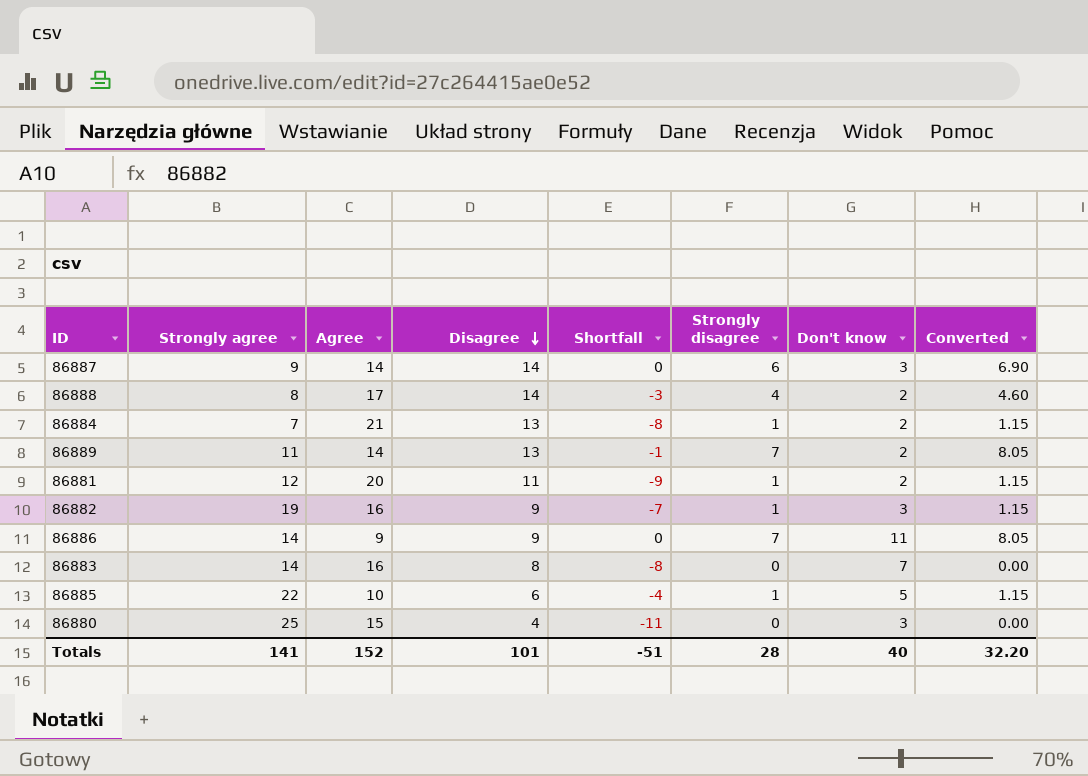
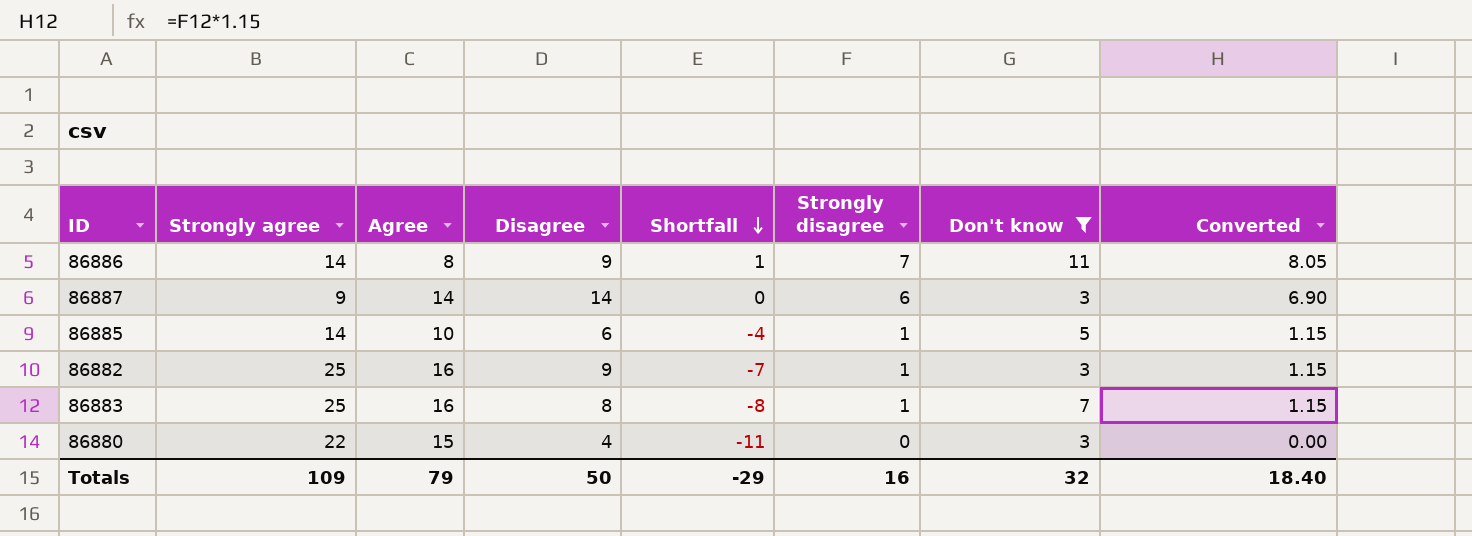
filter: none -> Don't know != 2
row order: Disagree descending -> Shortfall descending
86886 | Agree: 9 -> 8
86886 | Shortfall: 0 -> 1
86885 | Strongly agree: 22 -> 14
86882 | Strongly agree: 19 -> 25
86883 | Strongly agree: 14 -> 25
86883 | Strongly disagree: 0 -> 1
86883 | Converted: 0.00 -> 1.15
86880 | Strongly agree: 25 -> 22
Totals | Strongly agree: 141 -> 109
Totals | Agree: 152 -> 79
Totals | Disagree: 101 -> 50
Totals | Shortfall: -51 -> -29
Totals | Strongly disagree: 28 -> 16
Totals | Don't know: 40 -> 32
Totals | Converted: 32.20 -> 18.40

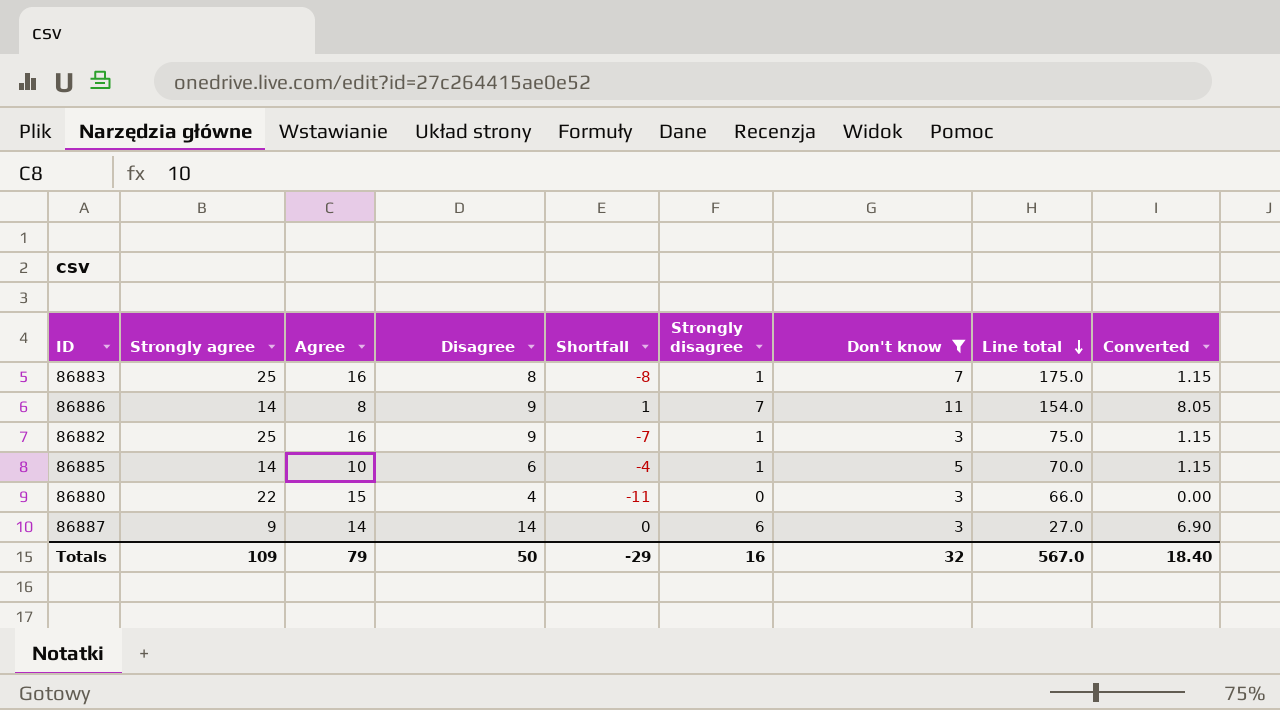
row order: Shortfall descending -> Line total descending
column Line total | formula: none -> [Strongly agree] * [Don't know]

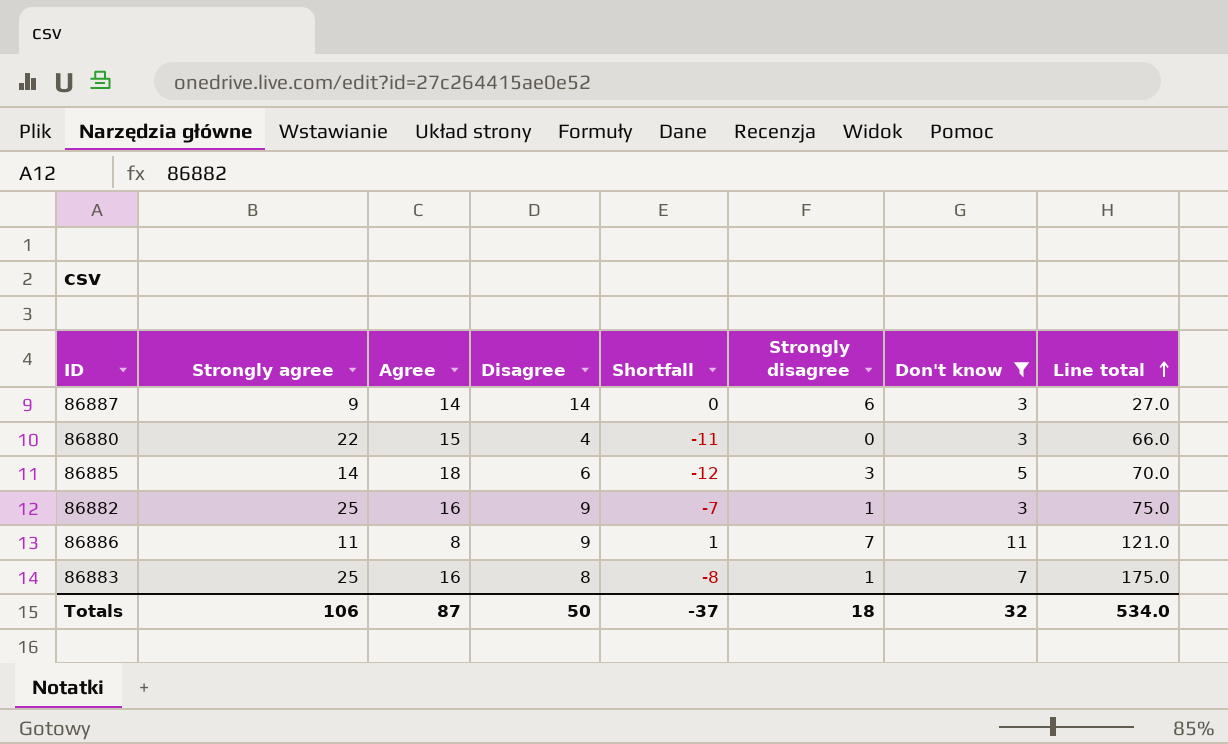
row order: Line total descending -> Line total ascending
column Converted | formula: [Strongly disagree] * 1.15 -> none
86885 | Agree: 10 -> 18
86885 | Shortfall: -4 -> -12
86885 | Strongly disagree: 1 -> 3
86886 | Strongly agree: 14 -> 11
86886 | Line total: 154.0 -> 121.0
Totals | Strongly agree: 109 -> 106
Totals | Agree: 79 -> 87
Totals | Shortfall: -29 -> -37
Totals | Strongly disagree: 16 -> 18
Totals | Line total: 567.0 -> 534.0

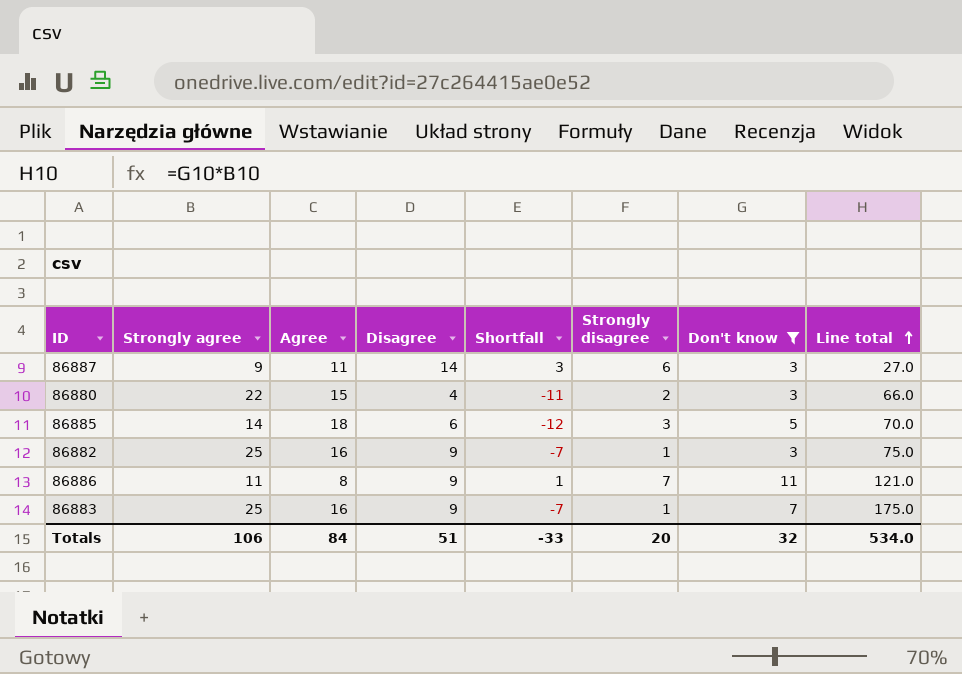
86887 | Agree: 14 -> 11
86887 | Shortfall: 0 -> 3
86880 | Strongly disagree: 0 -> 2
86883 | Disagree: 8 -> 9
86883 | Shortfall: -8 -> -7
Totals | Agree: 87 -> 84
Totals | Disagree: 50 -> 51
Totals | Shortfall: -37 -> -33
Totals | Strongly disagree: 18 -> 20

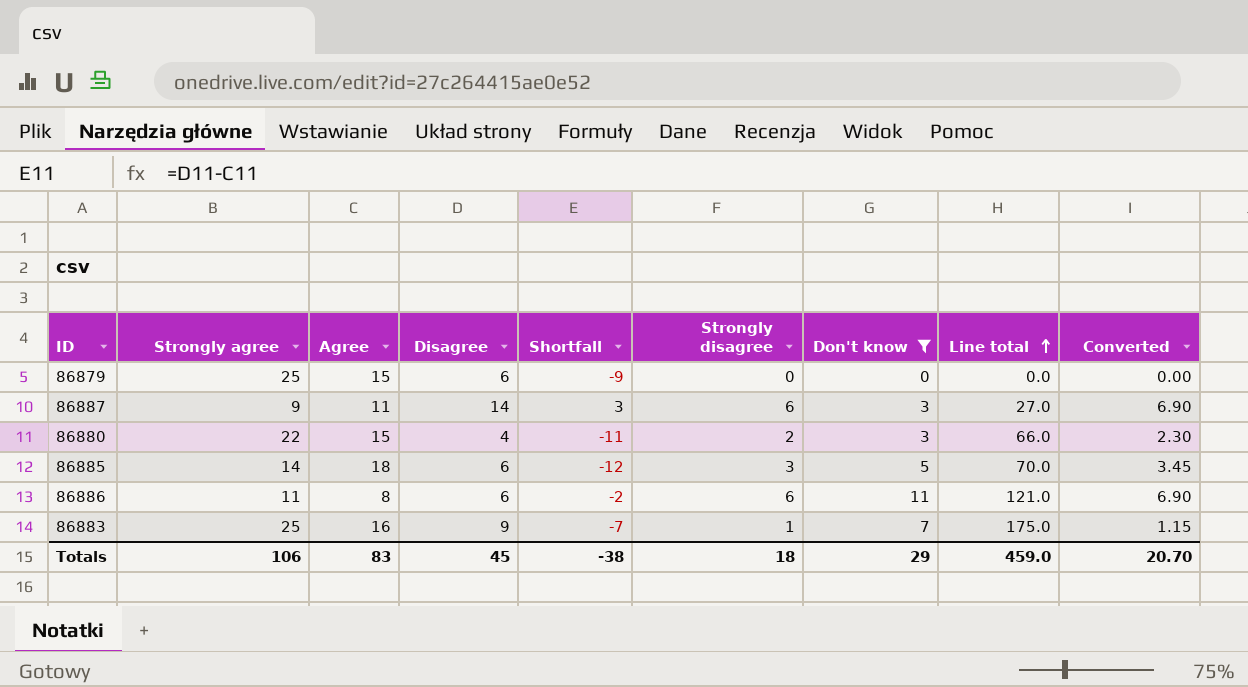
column Converted | formula: none -> [Strongly disagree] * 1.15
row 86882: 25 | 16 | 9 | -7 | 1 | 3 | 75.0 -> none
row 86879: none -> 25 | 15 | 6 | -9 | 0 | 0 | 0.0 | 0.00
86886 | Disagree: 9 -> 6
86886 | Shortfall: 1 -> -2
86886 | Strongly disagree: 7 -> 6
Totals | Agree: 84 -> 83
Totals | Disagree: 51 -> 45
Totals | Shortfall: -33 -> -38
Totals | Strongly disagree: 20 -> 18
Totals | Don't know: 32 -> 29
Totals | Line total: 534.0 -> 459.0

